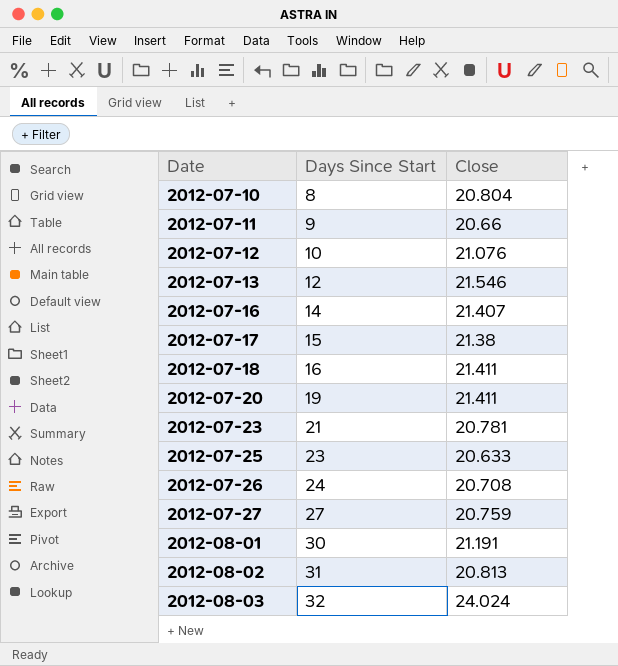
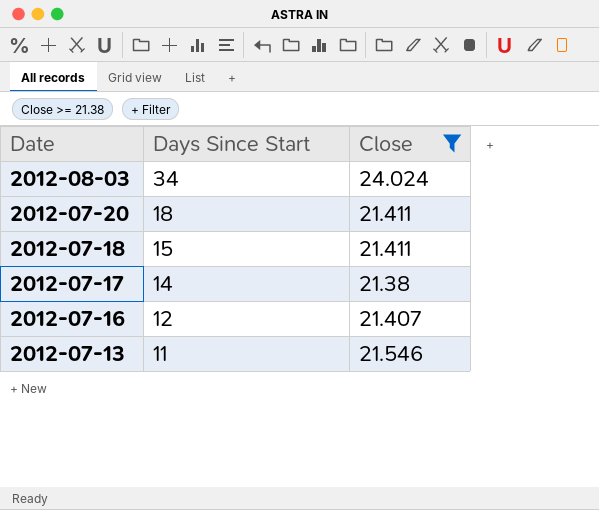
filter: none -> Close >= 21.38
row order: Date ascending -> Date descending
2012-08-03 | Days Since Start: 32 -> 34
2012-07-20 | Days Since Start: 19 -> 18
2012-07-18 | Days Since Start: 16 -> 15
2012-07-17 | Days Since Start: 15 -> 14
2012-07-16 | Days Since Start: 14 -> 12
2012-07-13 | Days Since Start: 12 -> 11

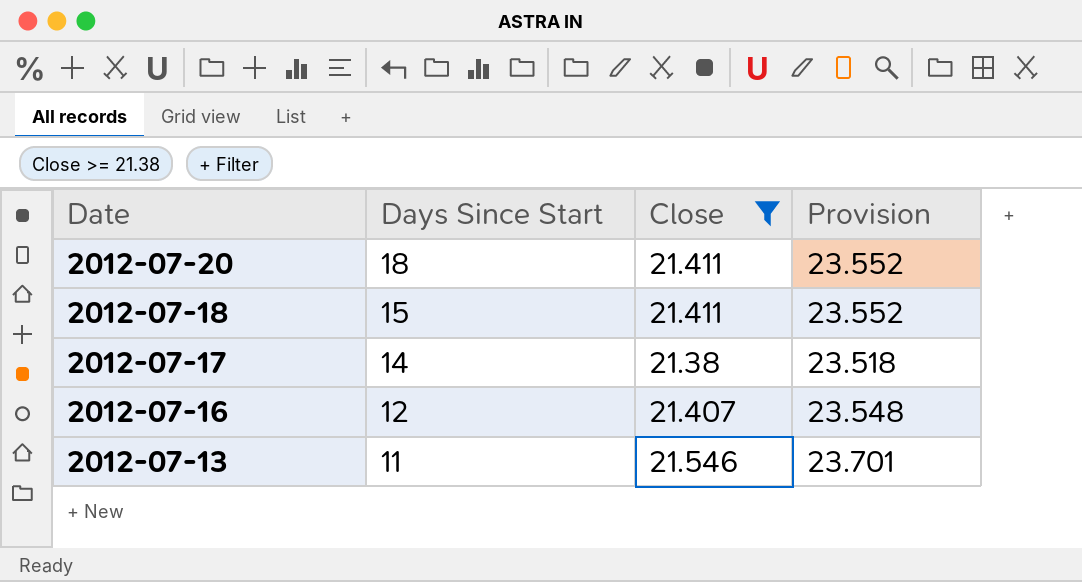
column Provision | formula: none -> [Close] * 1.1
row 2012-08-03: 34 | 24.024 -> none

